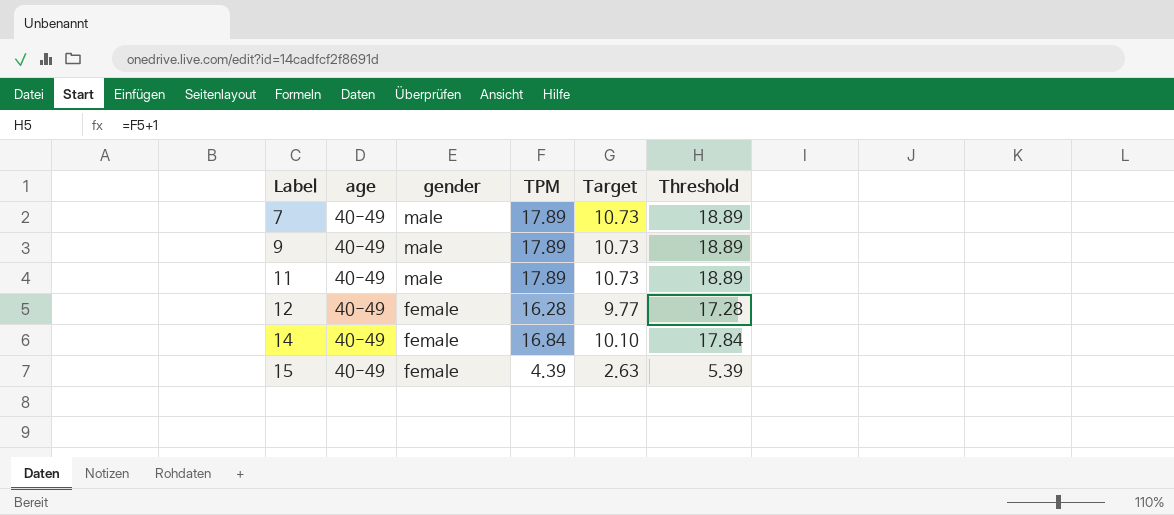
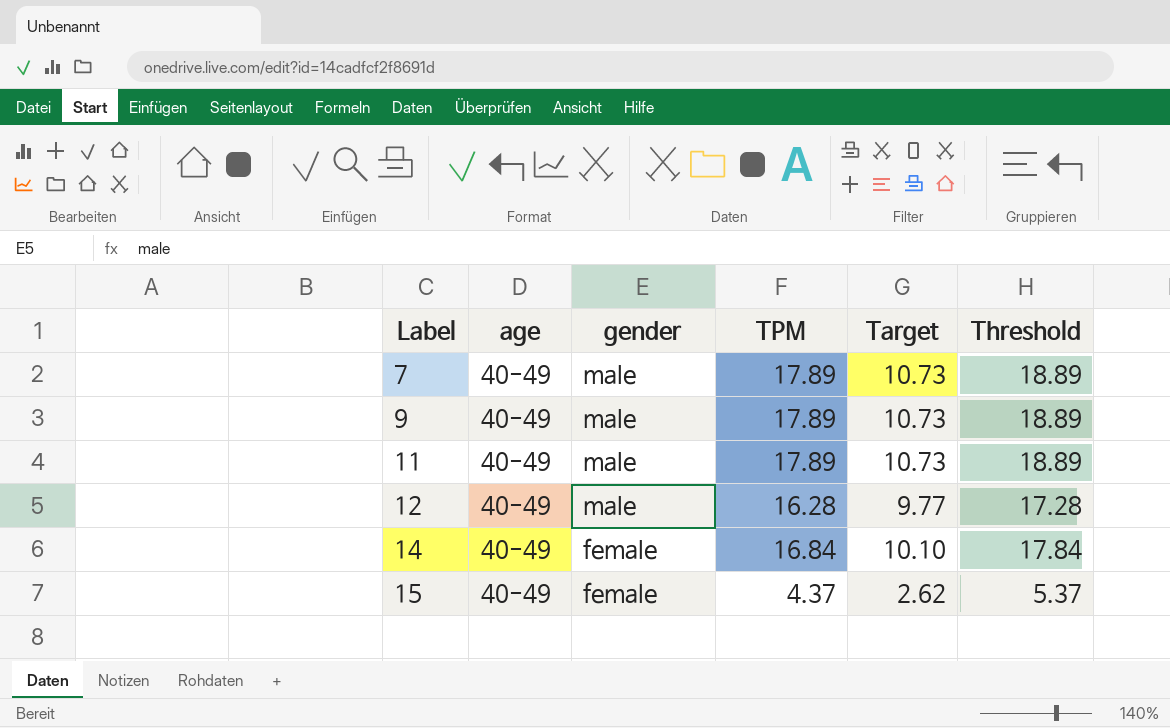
12 | gender: female -> male
15 | TPM: 4.39 -> 4.37
15 | Target: 2.63 -> 2.62
15 | Threshold: 5.39 -> 5.37

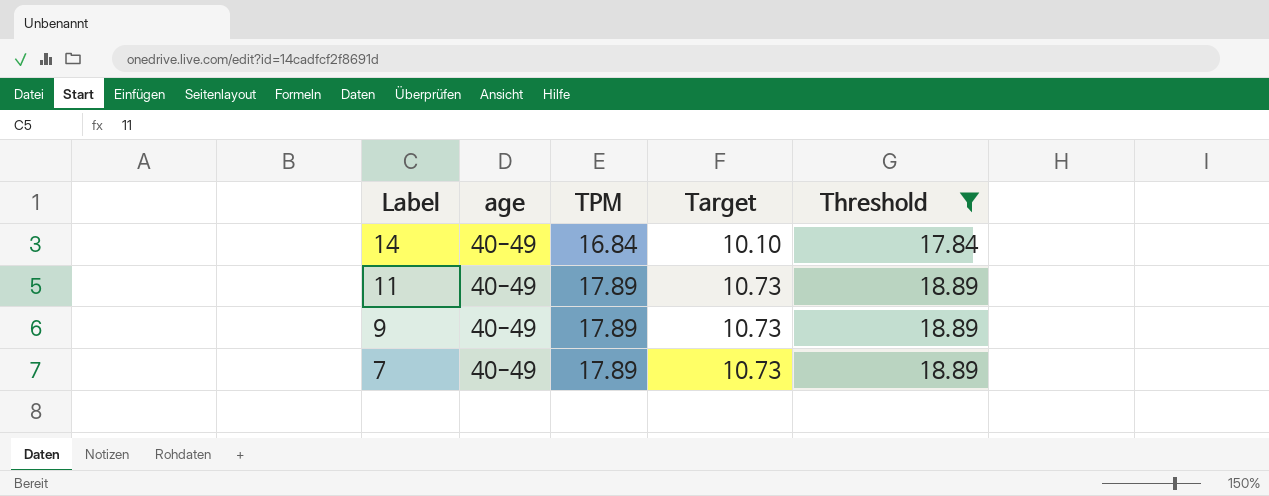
filter: none -> Threshold >= 17.84
row order: Label ascending -> Label descending
column gender | position: 3 -> none

